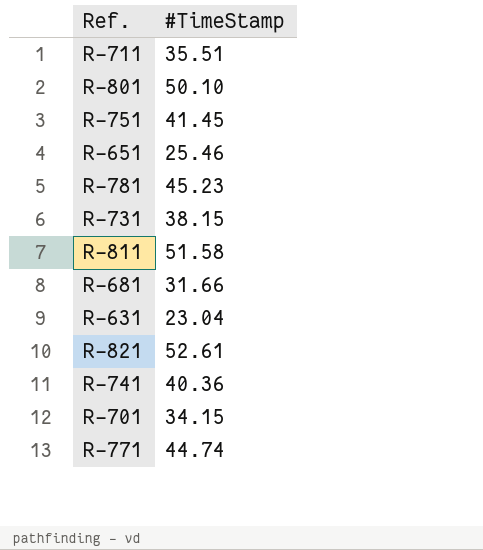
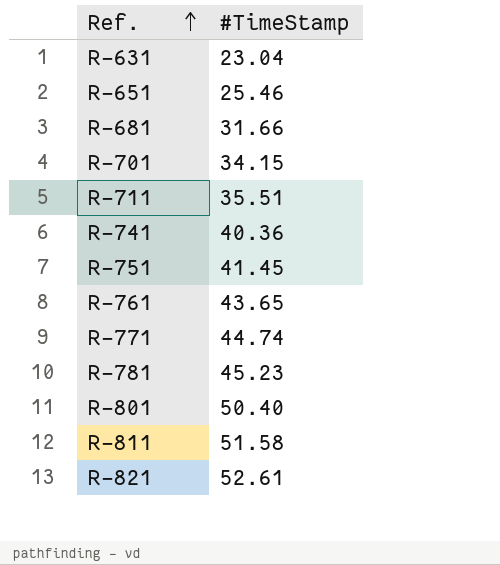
row order: none -> Ref. ascending
row R-731: 38.15 -> none
row R-761: none -> 43.65
R-801 | #TimeStamp: 50.10 -> 50.40

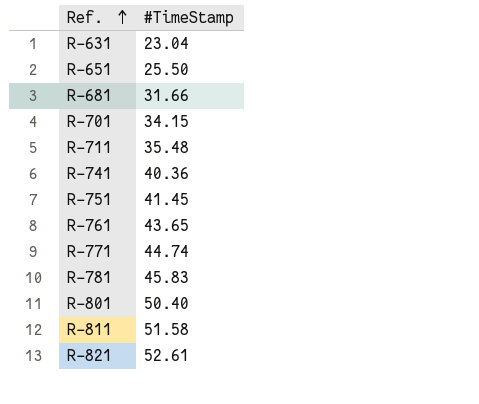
R-651 | #TimeStamp: 25.46 -> 25.50
R-711 | #TimeStamp: 35.51 -> 35.48
R-781 | #TimeStamp: 45.23 -> 45.83

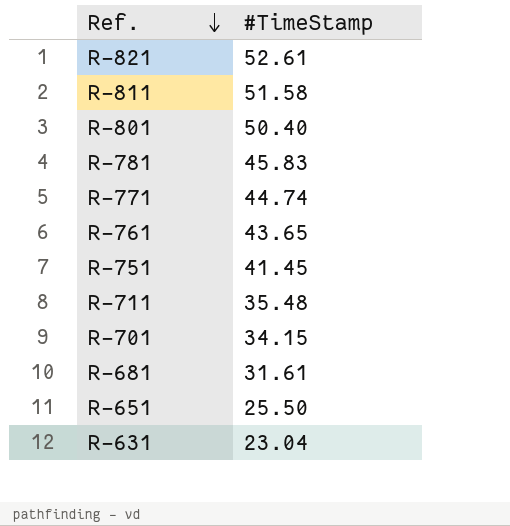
row order: Ref. ascending -> Ref. descending
row R-741: 40.36 -> none
R-681 | #TimeStamp: 31.66 -> 31.61

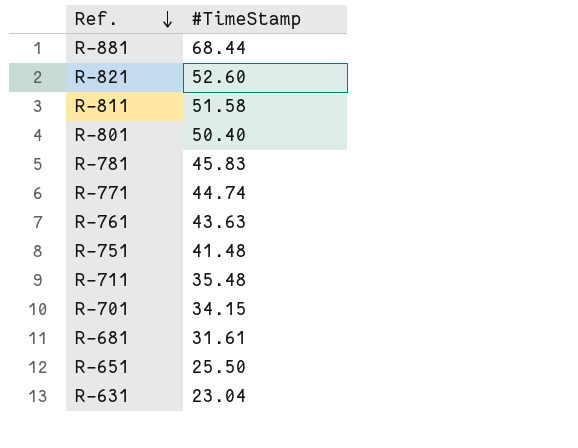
row R-881: none -> 68.44
R-821 | #TimeStamp: 52.61 -> 52.60
R-761 | #TimeStamp: 43.65 -> 43.63
R-751 | #TimeStamp: 41.45 -> 41.48

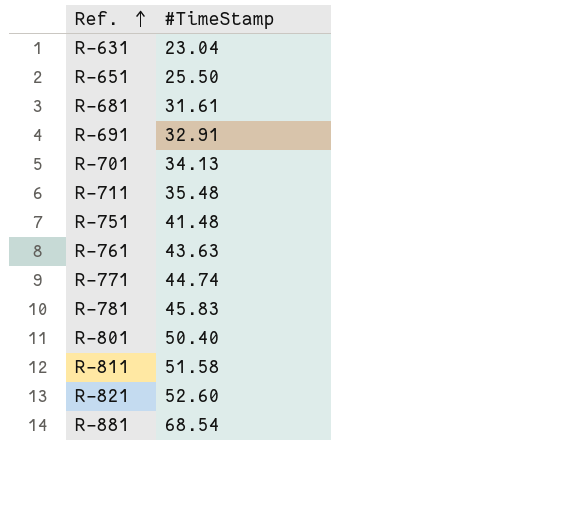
row order: Ref. descending -> Ref. ascending
row R-691: none -> 32.91
R-701 | #TimeStamp: 34.15 -> 34.13
R-881 | #TimeStamp: 68.44 -> 68.54

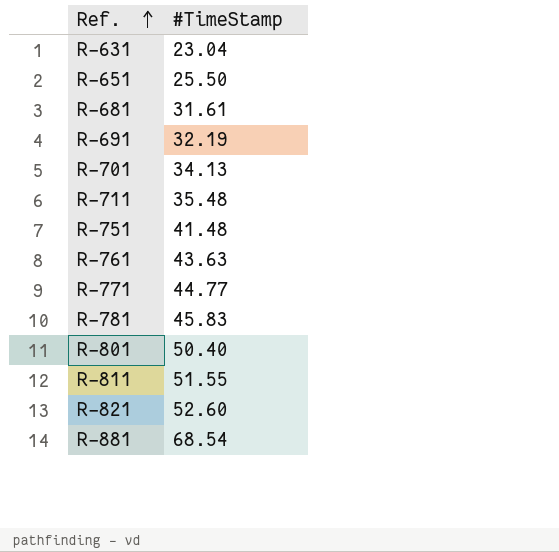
R-691 | #TimeStamp: 32.91 -> 32.19
R-771 | #TimeStamp: 44.74 -> 44.77
R-811 | #TimeStamp: 51.58 -> 51.55

